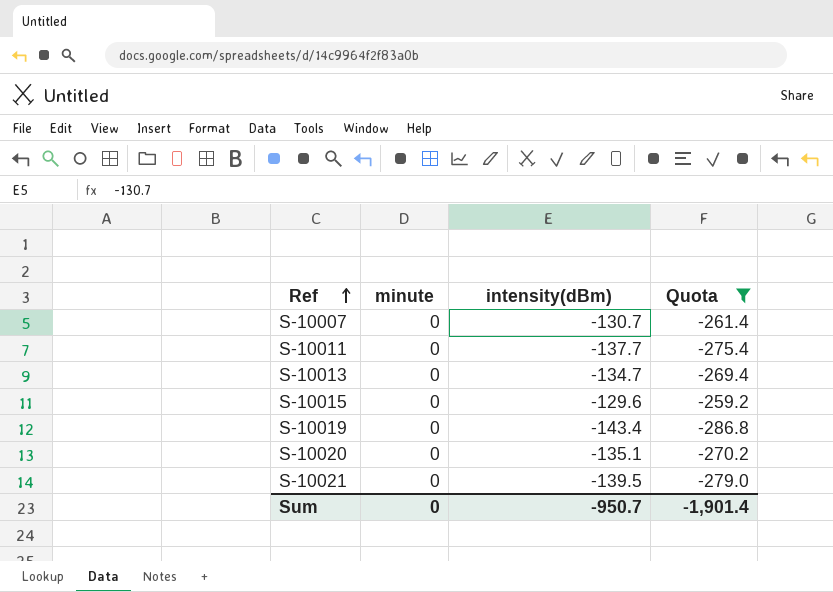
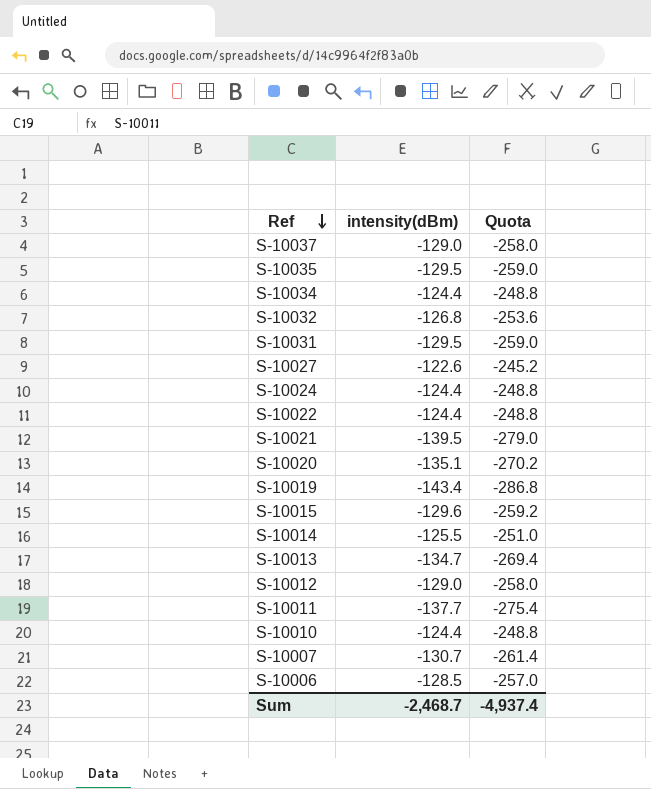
filter: Quota <= -259.2 -> none
row order: Ref ascending -> Ref descending
column minute | position: 2 -> none
Sum | intensity(dBm): -950.7 -> -2,468.7
Sum | Quota: -1,901.4 -> -4,937.4

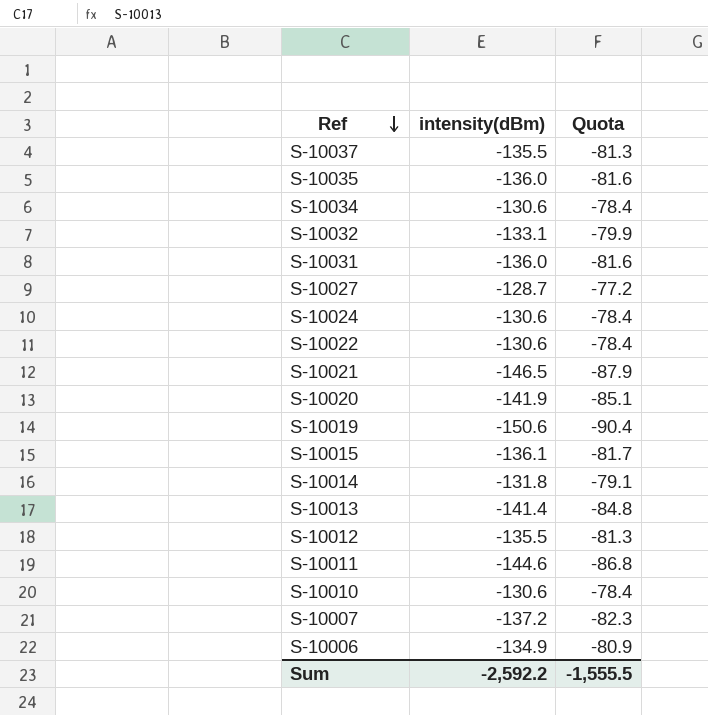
column Quota | formula: [intensity(dBm)] * 2 -> [intensity(dBm)] * 0.6
S-10037 | intensity(dBm): -129.0 -> -135.5
S-10035 | intensity(dBm): -129.5 -> -136.0
S-10034 | intensity(dBm): -124.4 -> -130.6
S-10032 | intensity(dBm): -126.8 -> -133.1
S-10031 | intensity(dBm): -129.5 -> -136.0
S-10027 | intensity(dBm): -122.6 -> -128.7
S-10024 | intensity(dBm): -124.4 -> -130.6
S-10022 | intensity(dBm): -124.4 -> -130.6
S-10021 | intensity(dBm): -139.5 -> -146.5
S-10020 | intensity(dBm): -135.1 -> -141.9
S-10019 | intensity(dBm): -143.4 -> -150.6
S-10015 | intensity(dBm): -129.6 -> -136.1
S-10014 | intensity(dBm): -125.5 -> -131.8
S-10013 | intensity(dBm): -134.7 -> -141.4
S-10012 | intensity(dBm): -129.0 -> -135.5
S-10011 | intensity(dBm): -137.7 -> -144.6
S-10010 | intensity(dBm): -124.4 -> -130.6
S-10007 | intensity(dBm): -130.7 -> -137.2
S-10006 | intensity(dBm): -128.5 -> -134.9
Sum | intensity(dBm): -2,468.7 -> -2,592.2
Sum | Quota: -4,937.4 -> -1,555.5

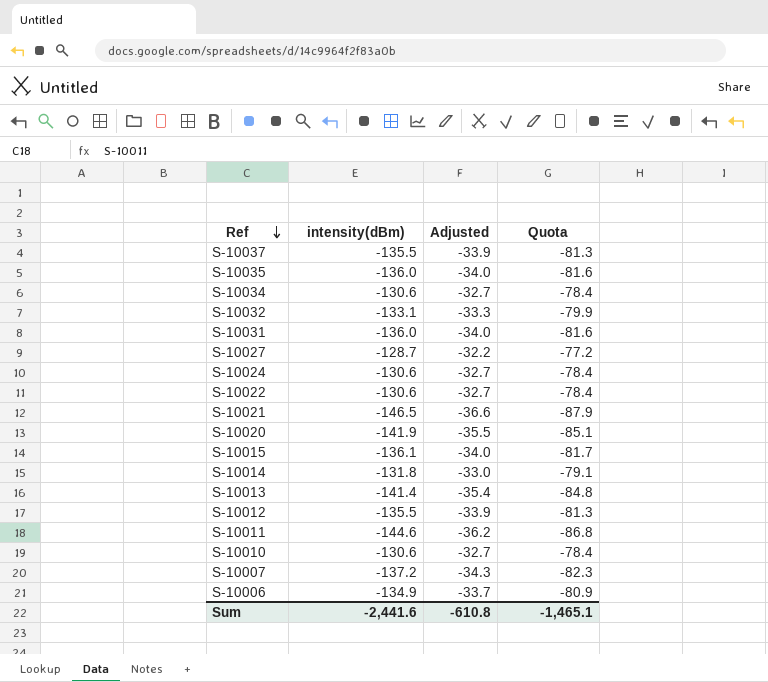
column Adjusted | formula: none -> [intensity(dBm)] * 0.25
row S-10019: -150.6 | -90.4 -> none
Sum | intensity(dBm): -2,592.2 -> -2,441.6
Sum | Quota: -1,555.5 -> -1,465.1

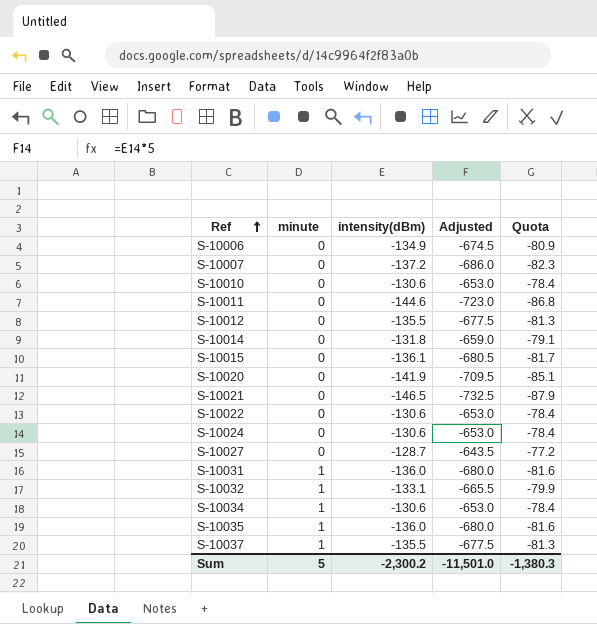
row order: Ref descending -> Ref ascending
column minute | position: none -> 2
column Adjusted | formula: [intensity(dBm)] * 0.25 -> [intensity(dBm)] * 5
row S-10013: -141.4 | -35.4 | -84.8 -> none
Sum | intensity(dBm): -2,441.6 -> -2,300.2
Sum | Adjusted: -610.8 -> -11,501.0
Sum | Quota: -1,465.1 -> -1,380.3

